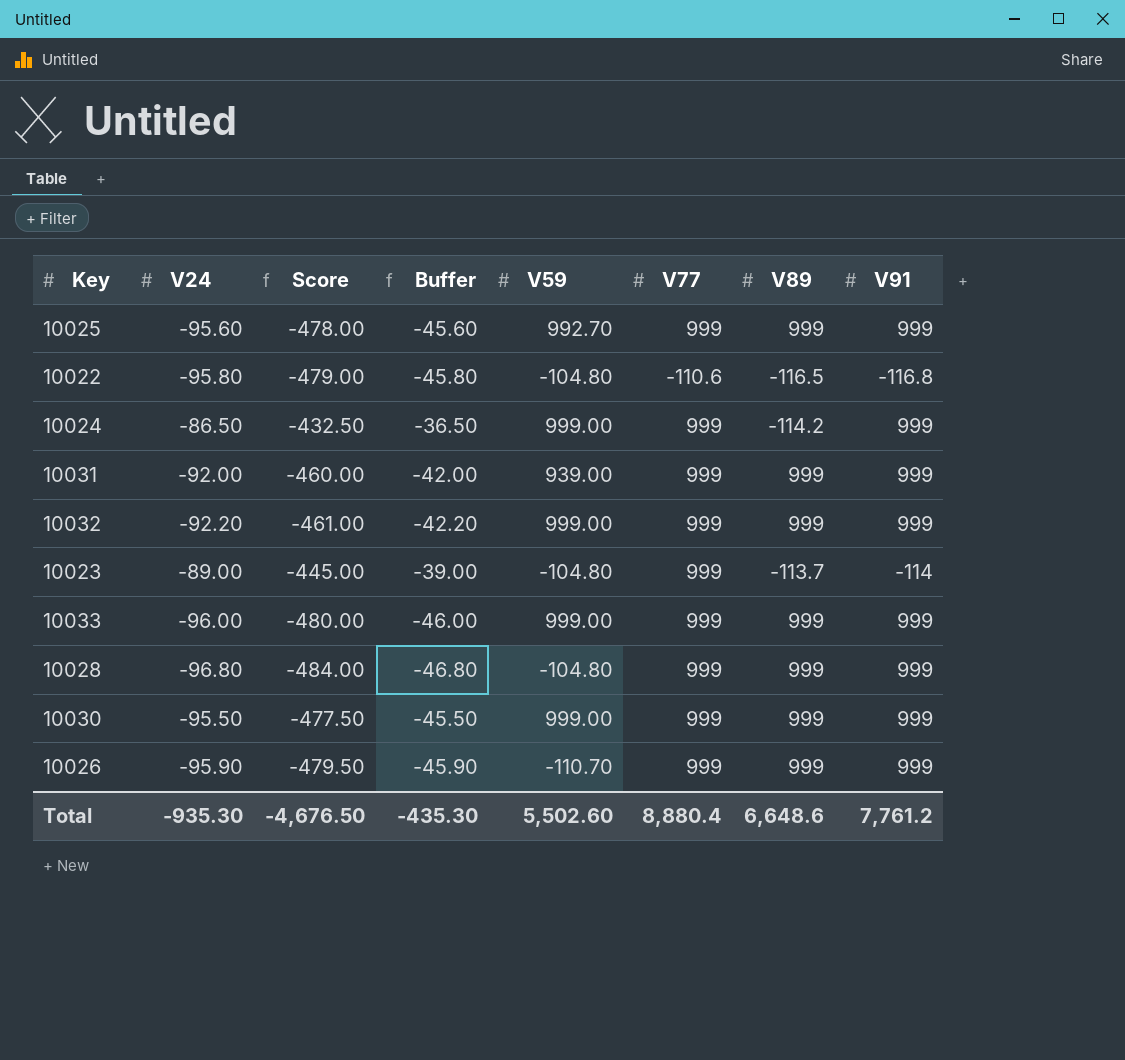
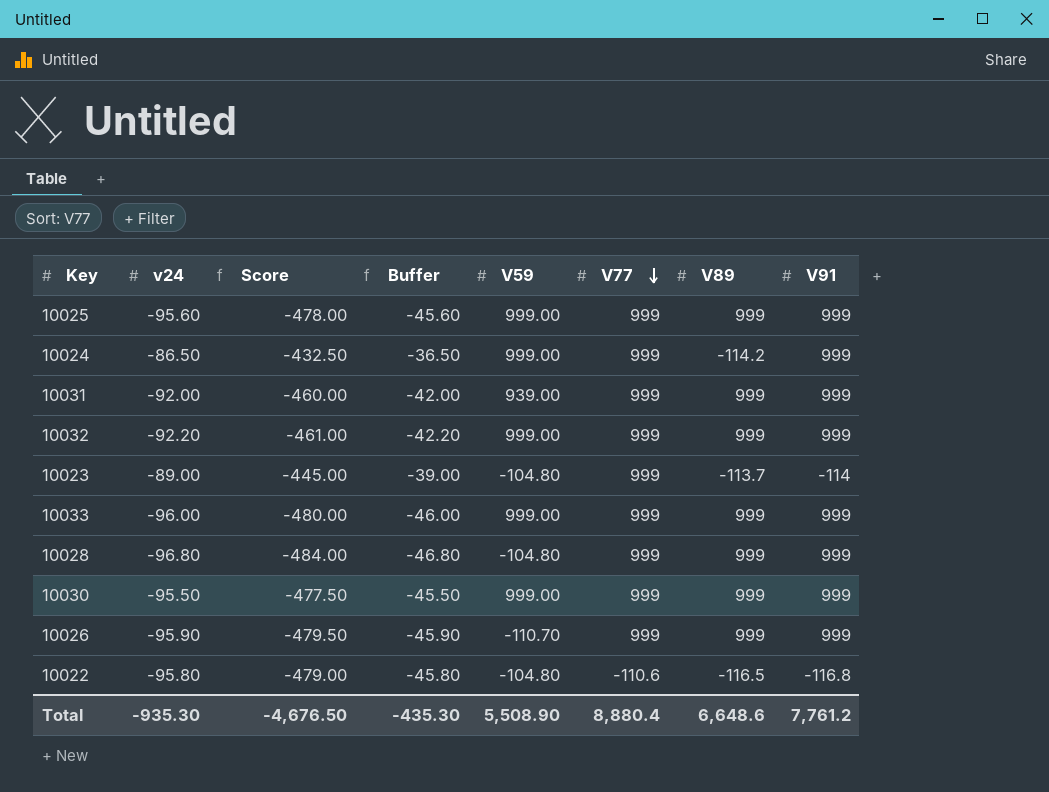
row order: none -> V77 descending
column name: V24 -> v24
10025 | V59: 992.70 -> 999.00
Total | V59: 5,502.60 -> 5,508.90

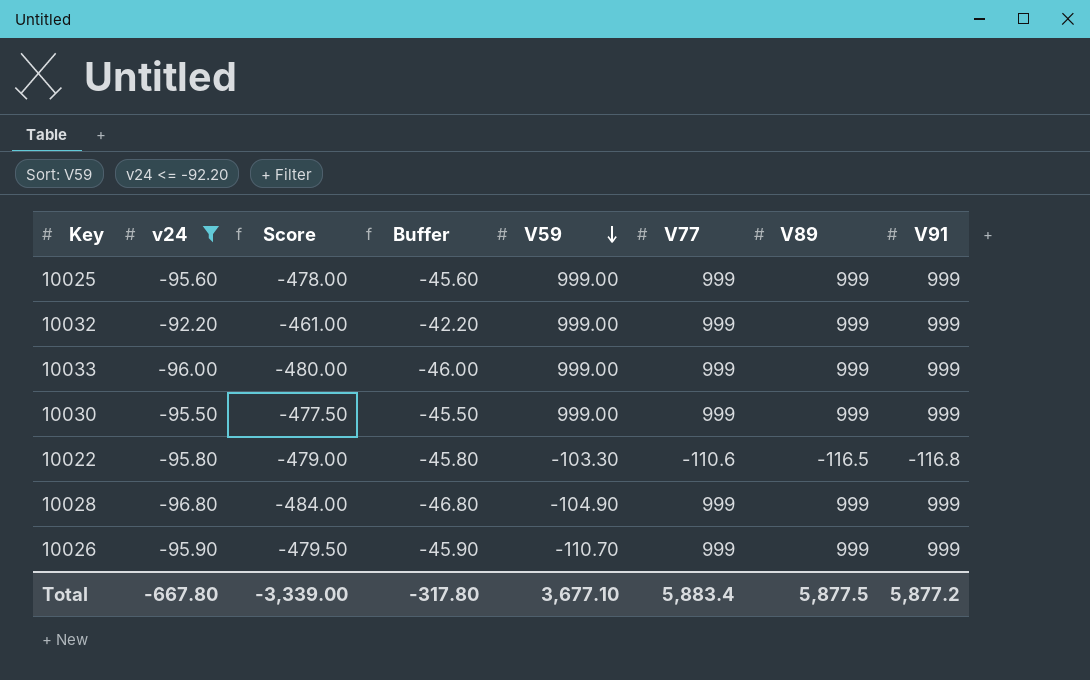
filter: none -> v24 <= -92.20
row order: V77 descending -> V59 descending
10022 | V59: -104.80 -> -103.30
10028 | V59: -104.80 -> -104.90
Total | v24: -935.30 -> -667.80
Total | Score: -4,676.50 -> -3,339.00
Total | Buffer: -435.30 -> -317.80
Total | V59: 5,508.90 -> 3,677.10
Total | V77: 8,880.4 -> 5,883.4
Total | V89: 6,648.6 -> 5,877.5
Total | V91: 7,761.2 -> 5,877.2

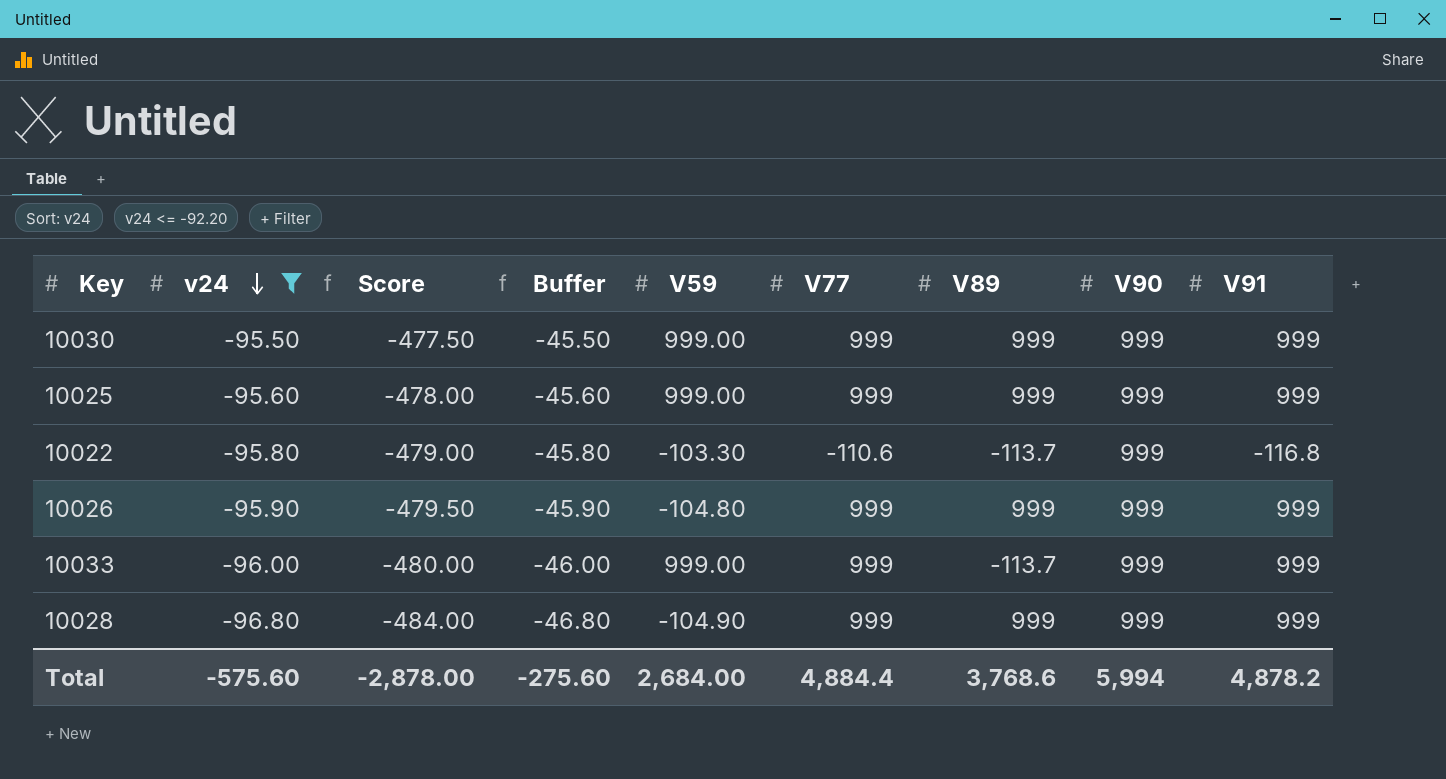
row order: V59 descending -> v24 descending
column V90 | position: none -> 8
row 10032: -92.20 | -461.00 | -42.20 | 999.00 | 999 | 999 | 999 -> none
10022 | V89: -116.5 -> -113.7
10026 | V59: -110.70 -> -104.80
10033 | V89: 999 -> -113.7
Total | v24: -667.80 -> -575.60
Total | Score: -3,339.00 -> -2,878.00
Total | Buffer: -317.80 -> -275.60
Total | V59: 3,677.10 -> 2,684.00
Total | V77: 5,883.4 -> 4,884.4
Total | V89: 5,877.5 -> 3,768.6
Total | V91: 5,877.2 -> 4,878.2

